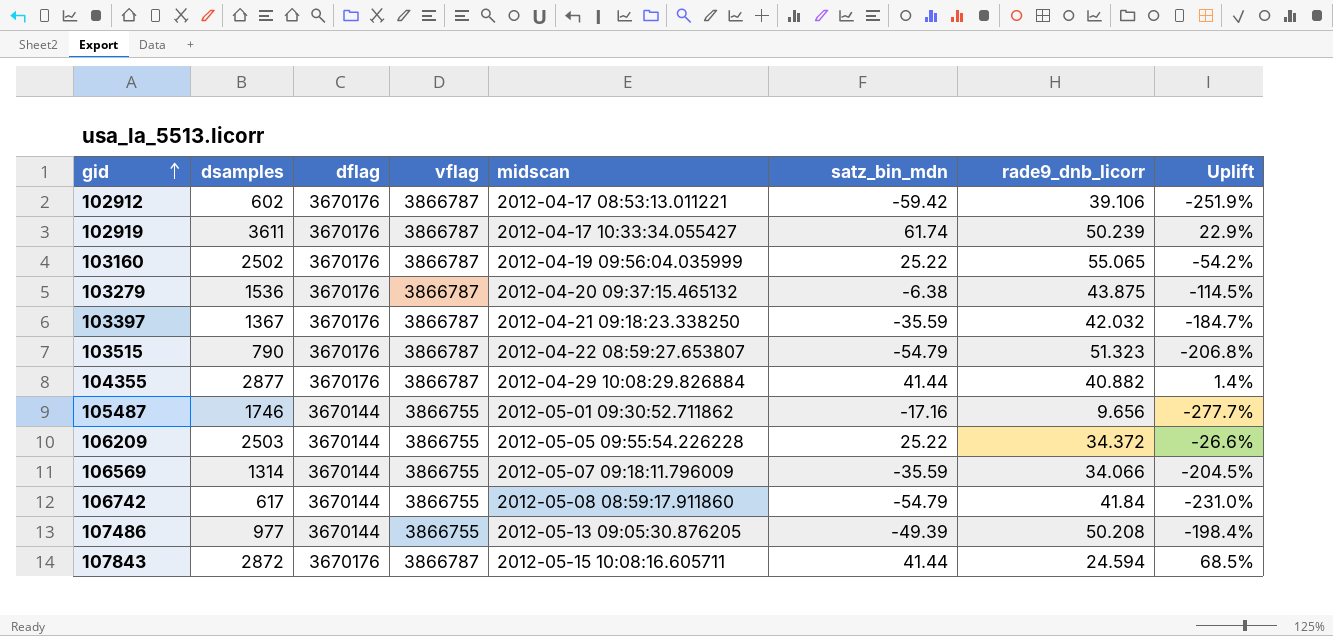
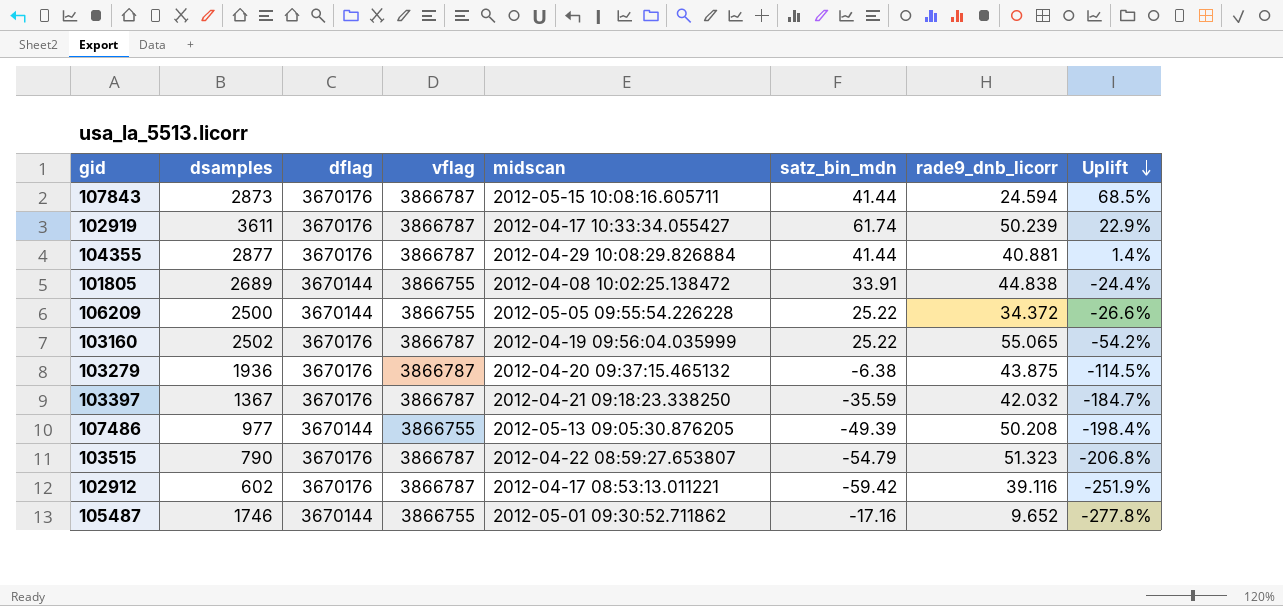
row order: gid ascending -> Uplift descending
row 106569: 1314 | 3670144 | 3866755 | 2012-05-07 09:18:11.796009 | -35.59 | 34.066 | -204.5% -> none
row 106742: 617 | 3670144 | 3866755 | 2012-05-08 08:59:17.911860 | -54.79 | 41.84 | -231.0% -> none
107843 | dsamples: 2872 -> 2873
104355 | rade9_dnb_licorr: 40.882 -> 40.881
row 101805: none -> 2689 | 3670144 | 3866755 | 2012-04-08 10:02:25.138472 | 33.91 | 44.838 | -24.4%
106209 | dsamples: 2503 -> 2500
103279 | dsamples: 1536 -> 1936
102912 | rade9_dnb_licorr: 39.106 -> 39.116
105487 | rade9_dnb_licorr: 9.656 -> 9.652
105487 | Uplift: -277.7% -> -277.8%

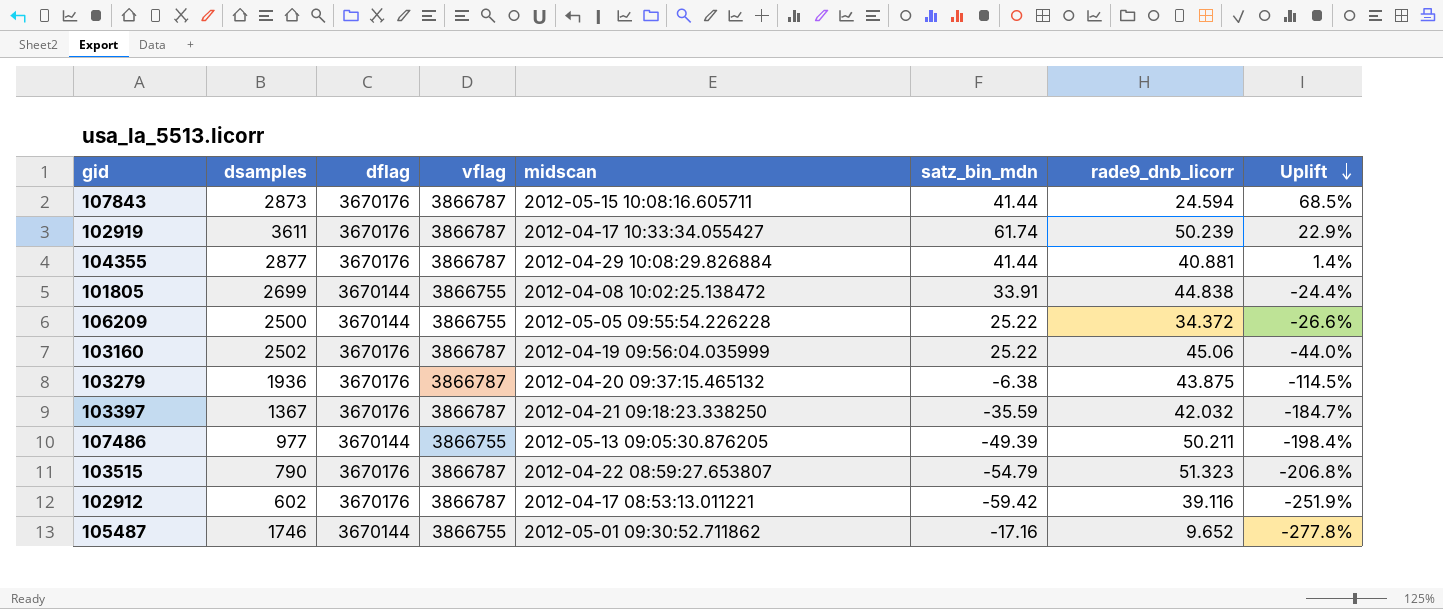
101805 | dsamples: 2689 -> 2699
103160 | rade9_dnb_licorr: 55.065 -> 45.06
103160 | Uplift: -54.2% -> -44.0%
107486 | rade9_dnb_licorr: 50.208 -> 50.211

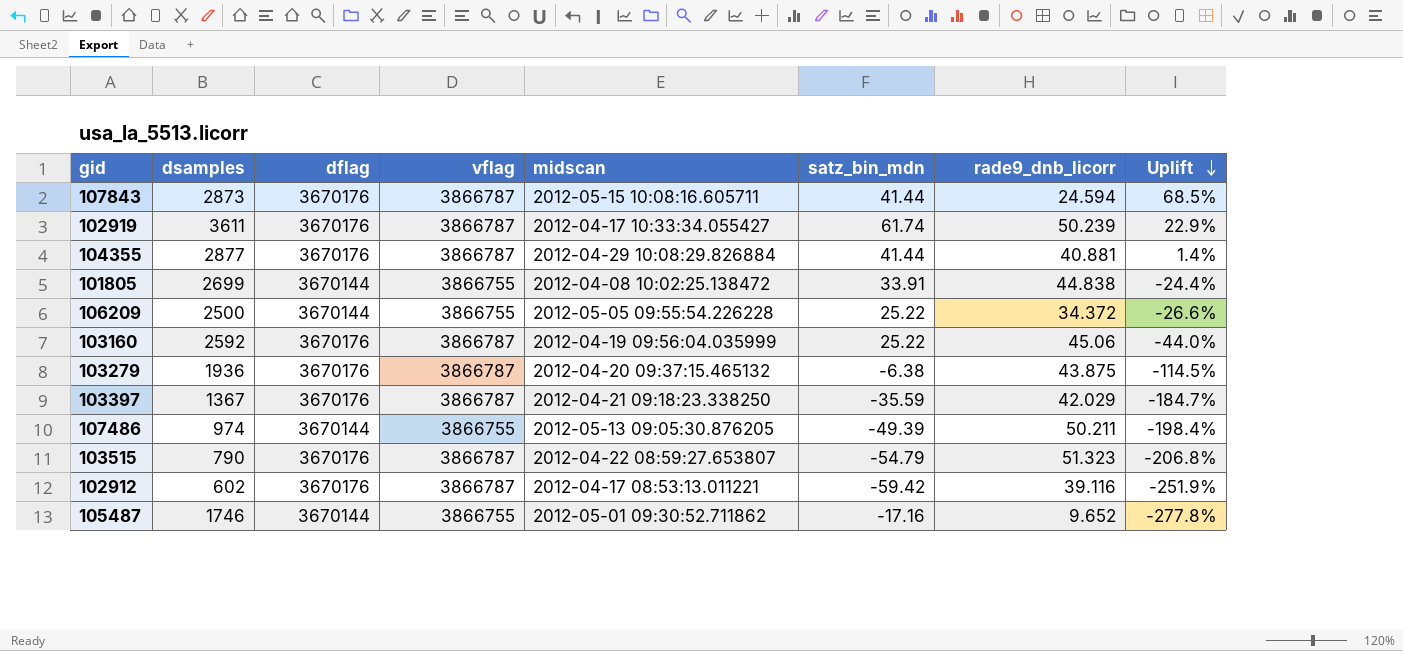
103160 | dsamples: 2502 -> 2592
103397 | rade9_dnb_licorr: 42.032 -> 42.029
107486 | dsamples: 977 -> 974

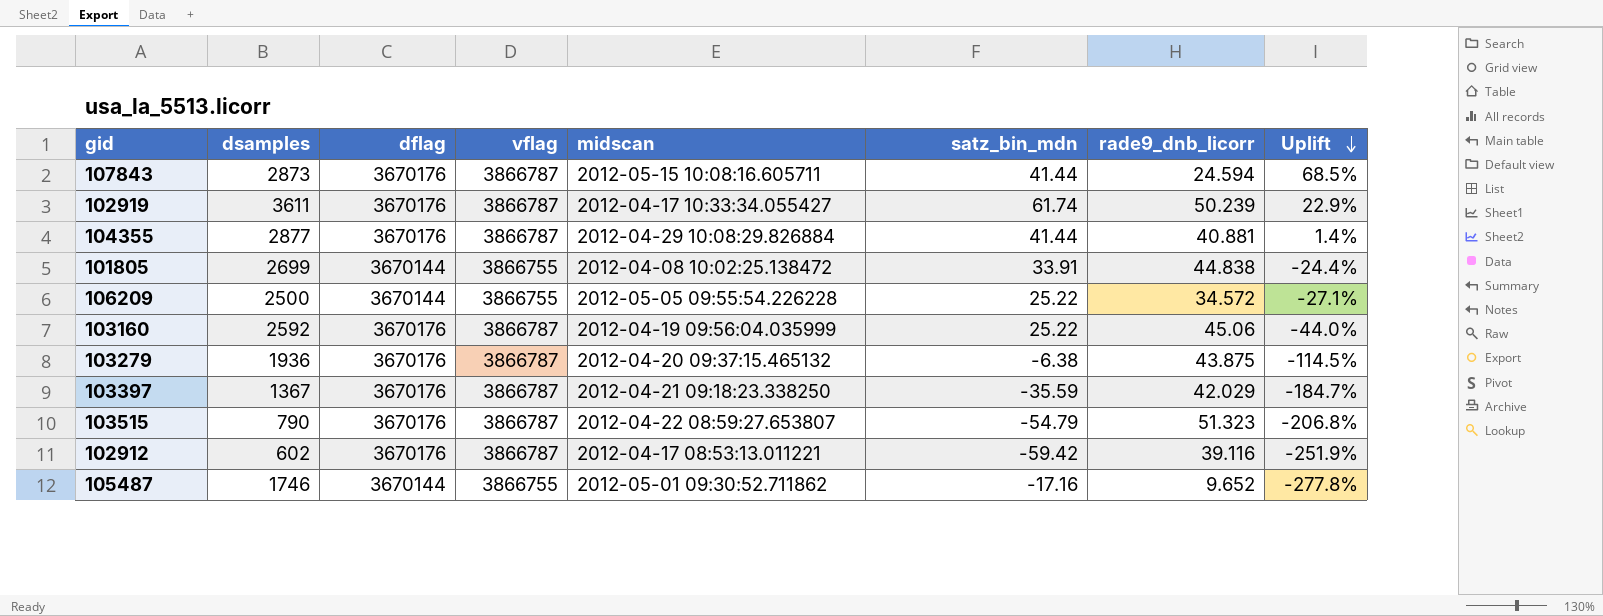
row 107486: 974 | 3670144 | 3866755 | 2012-05-13 09:05:30.876205 | -49.39 | 50.211 | -198.4% -> none
106209 | rade9_dnb_licorr: 34.372 -> 34.572
106209 | Uplift: -26.6% -> -27.1%

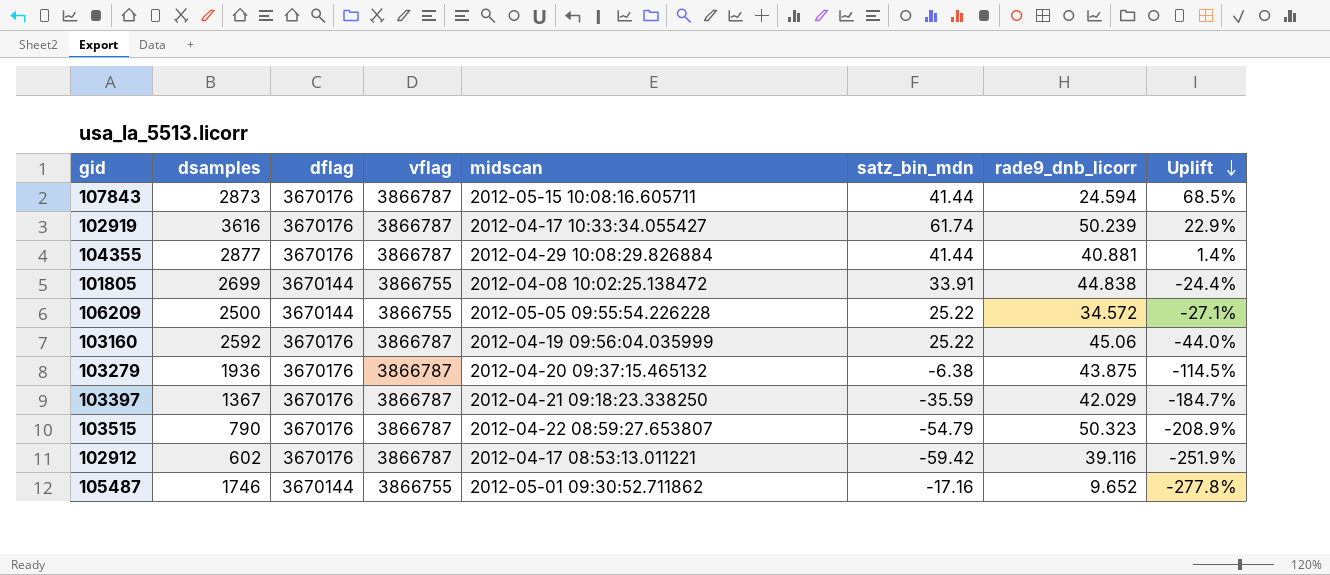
102919 | dsamples: 3611 -> 3616
103515 | rade9_dnb_licorr: 51.323 -> 50.323
103515 | Uplift: -206.8% -> -208.9%

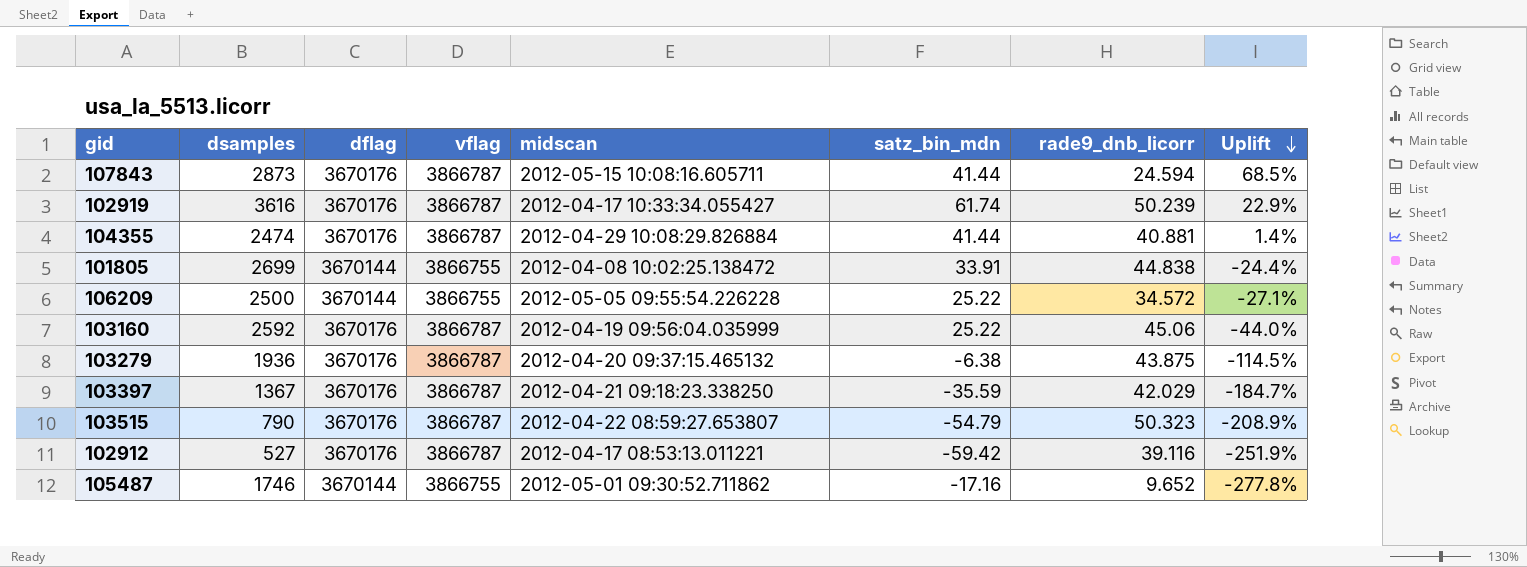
104355 | dsamples: 2877 -> 2474
102912 | dsamples: 602 -> 527

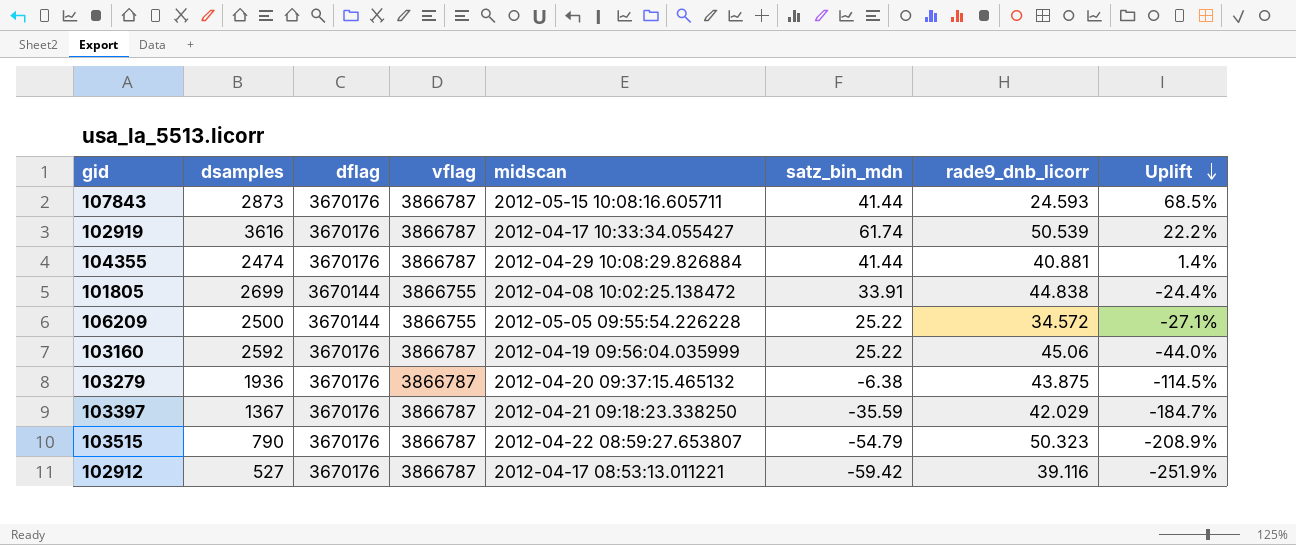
row 105487: 1746 | 3670144 | 3866755 | 2012-05-01 09:30:52.711862 | -17.16 | 9.652 | -277.8% -> none
107843 | rade9_dnb_licorr: 24.594 -> 24.593
102919 | rade9_dnb_licorr: 50.239 -> 50.539
102919 | Uplift: 22.9% -> 22.2%

